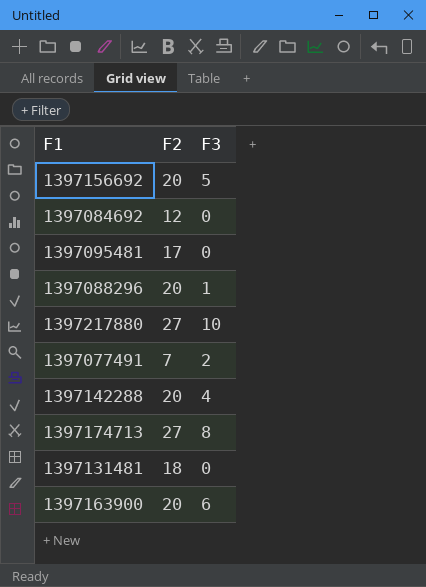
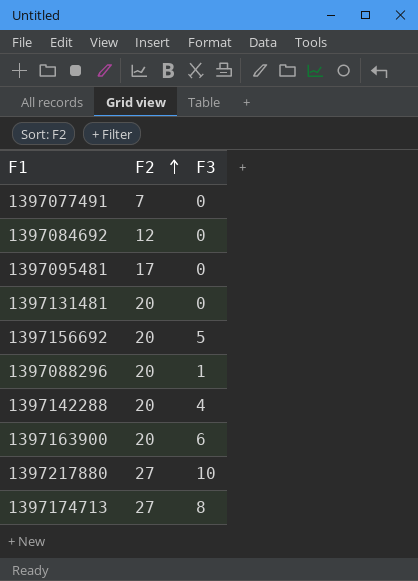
row order: none -> F2 ascending
1397077491 | F3: 2 -> 0
1397131481 | F2: 18 -> 20

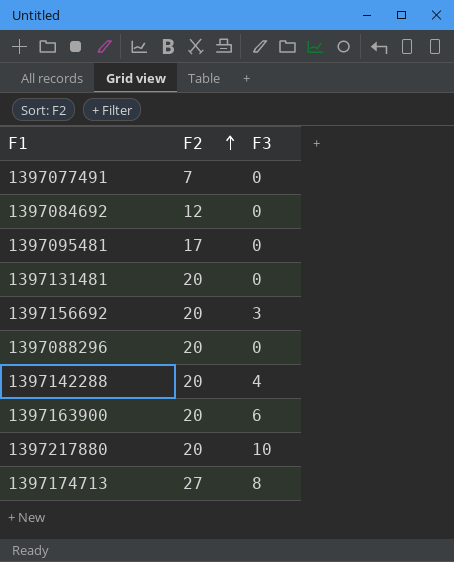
1397156692 | F3: 5 -> 3
1397088296 | F3: 1 -> 0
1397217880 | F2: 27 -> 20

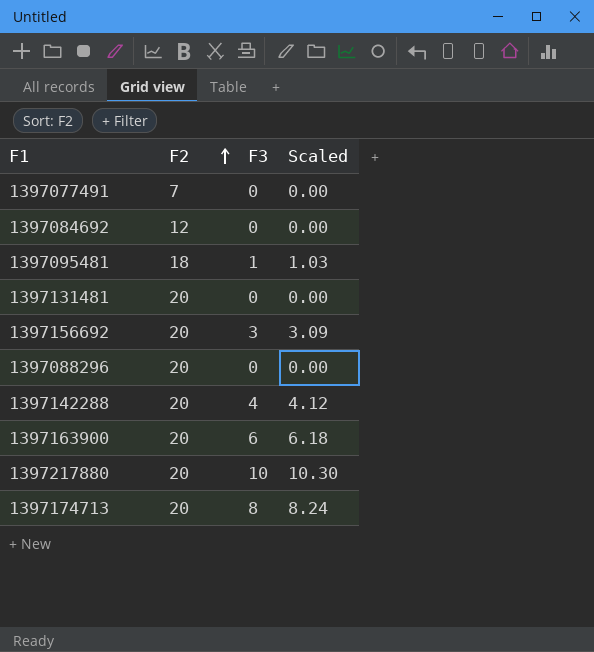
column Scaled | formula: none -> [F3] * 1.03
1397095481 | F2: 17 -> 18
1397095481 | F3: 0 -> 1
1397174713 | F2: 27 -> 20

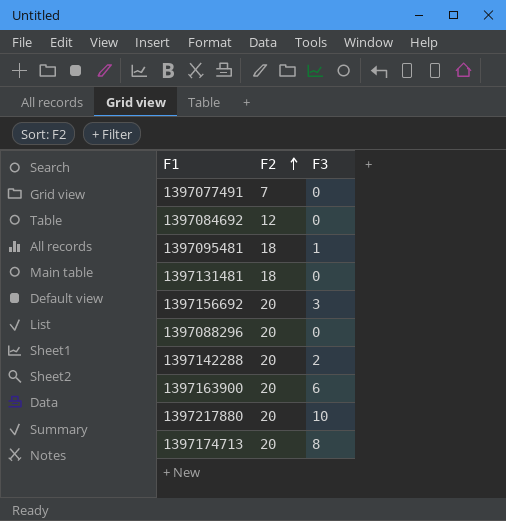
column Scaled | formula: [F3] * 1.03 -> none
1397131481 | F2: 20 -> 18
1397142288 | F3: 4 -> 2

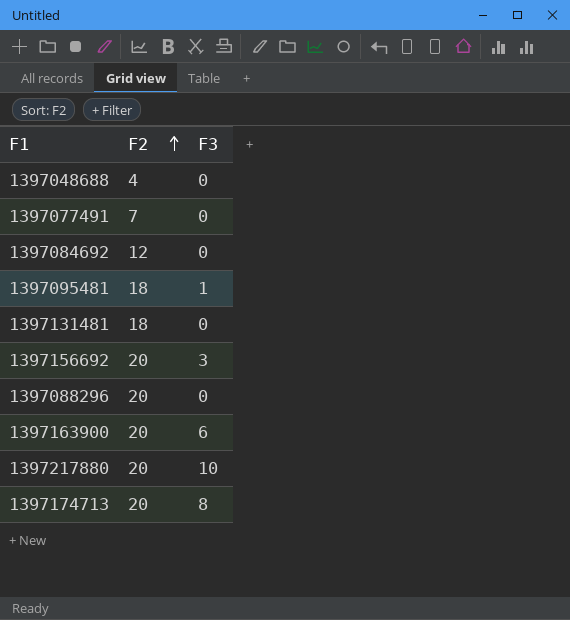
row 1397142288: 20 | 2 -> none
row 1397048688: none -> 4 | 0

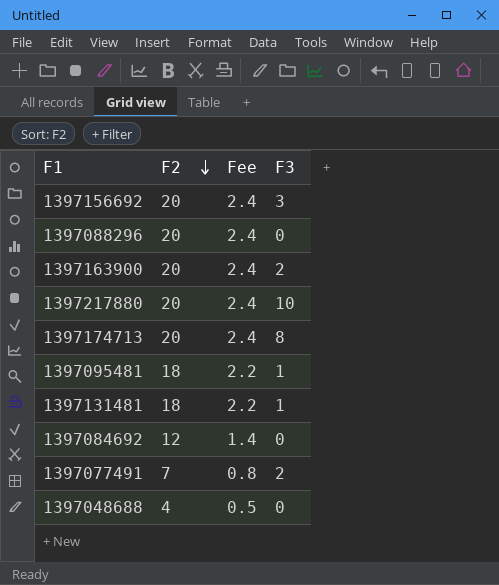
row order: F2 ascending -> F2 descending
column Fee | formula: none -> [F2] * 0.12
1397163900 | F3: 6 -> 2
1397131481 | F3: 0 -> 1
1397077491 | F3: 0 -> 2

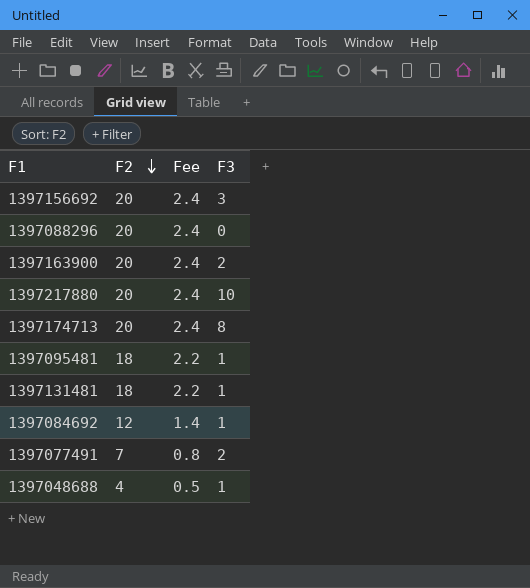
1397084692 | F3: 0 -> 1
1397048688 | F3: 0 -> 1

